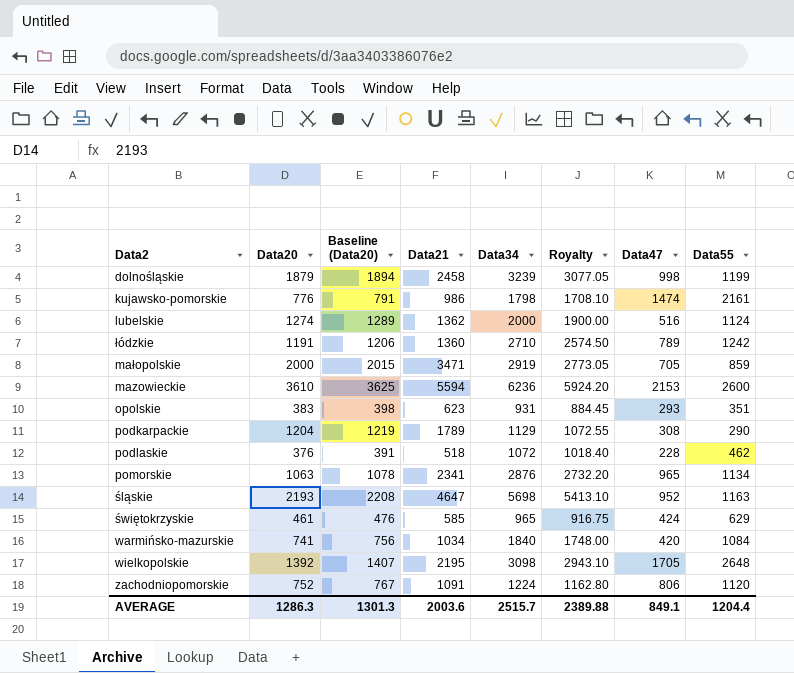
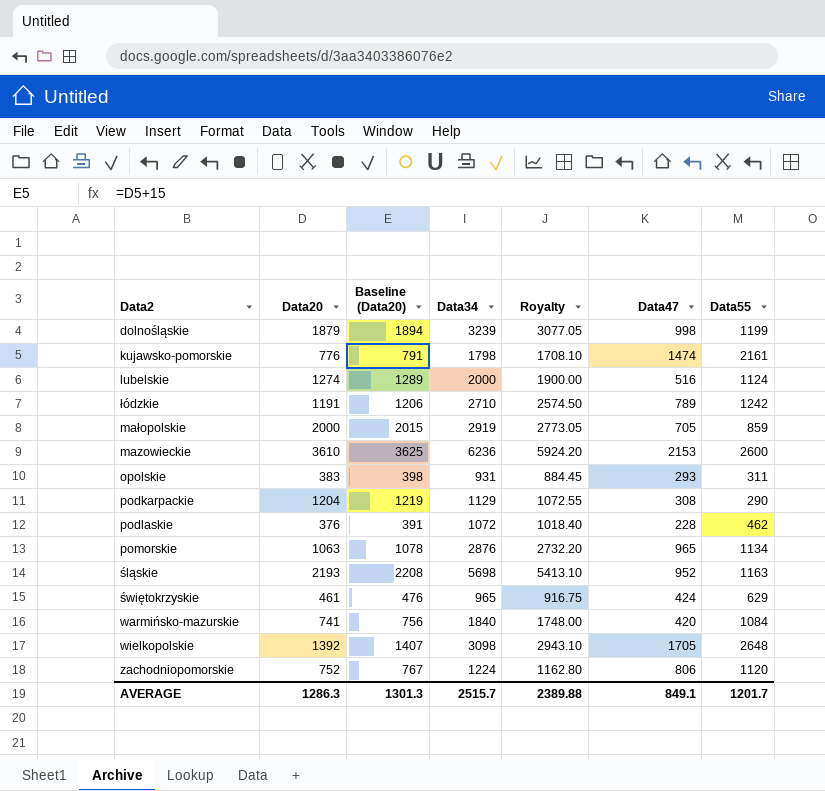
column Data21 | position: 4 -> none
opolskie | Data55: 351 -> 311
AVERAGE | Data55: 1204.4 -> 1201.7

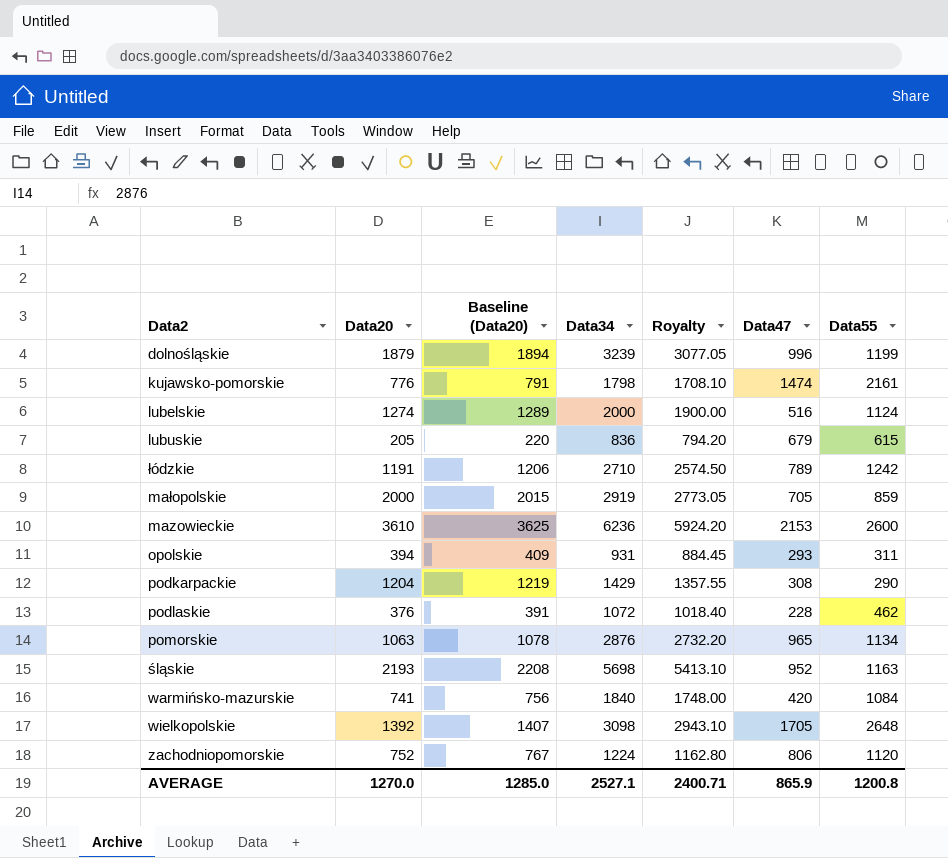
row świętokrzyskie: 461 | 476 | 965 | 916.75 | 424 | 629 -> none
dolnośląskie | Data47: 998 -> 996
row lubuskie: none -> 205 | 220 | 836 | 794.20 | 679 | 615
opolskie | Data20: 383 -> 394
opolskie | Baseline (Data20): 398 -> 409
podkarpackie | Data34: 1129 -> 1429
podkarpackie | Royalty: 1072.55 -> 1357.55
AVERAGE | Data20: 1286.3 -> 1270.0
AVERAGE | Baseline (Data20): 1301.3 -> 1285.0
AVERAGE | Data34: 2515.7 -> 2527.1
AVERAGE | Royalty: 2389.88 -> 2400.71
AVERAGE | Data47: 849.1 -> 865.9
AVERAGE | Data55: 1201.7 -> 1200.8

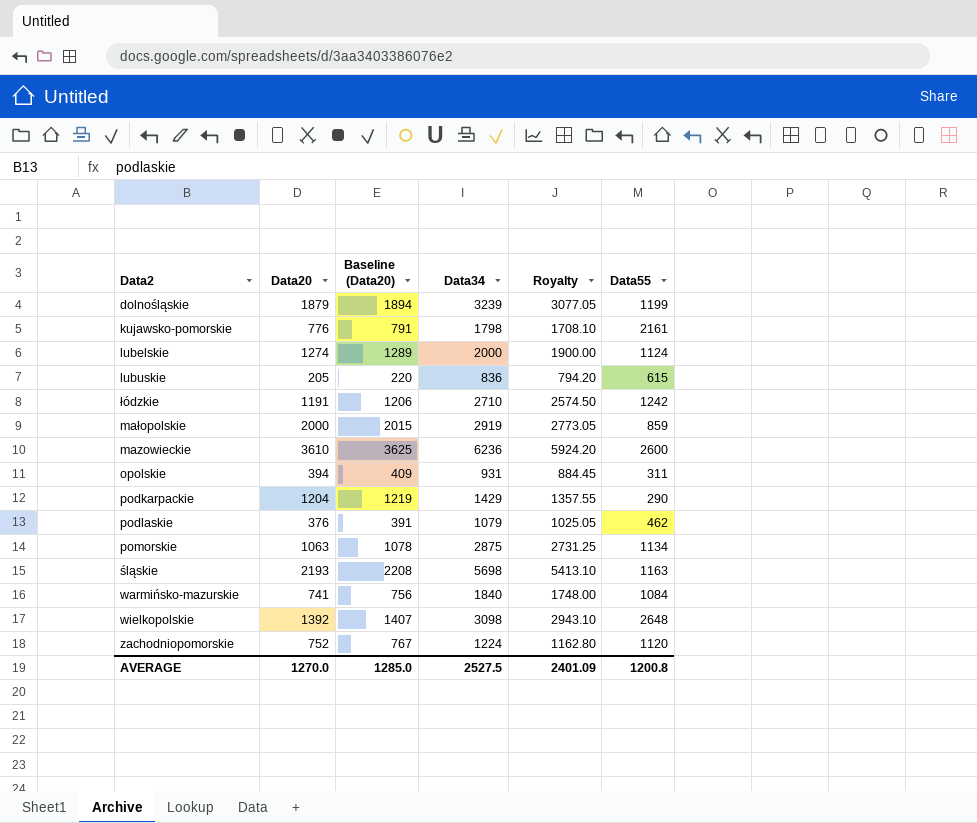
column Data47 | position: 6 -> none
podlaskie | Data34: 1072 -> 1079
podlaskie | Royalty: 1018.40 -> 1025.05
pomorskie | Data34: 2876 -> 2875
pomorskie | Royalty: 2732.20 -> 2731.25
AVERAGE | Data34: 2527.1 -> 2527.5
AVERAGE | Royalty: 2400.71 -> 2401.09

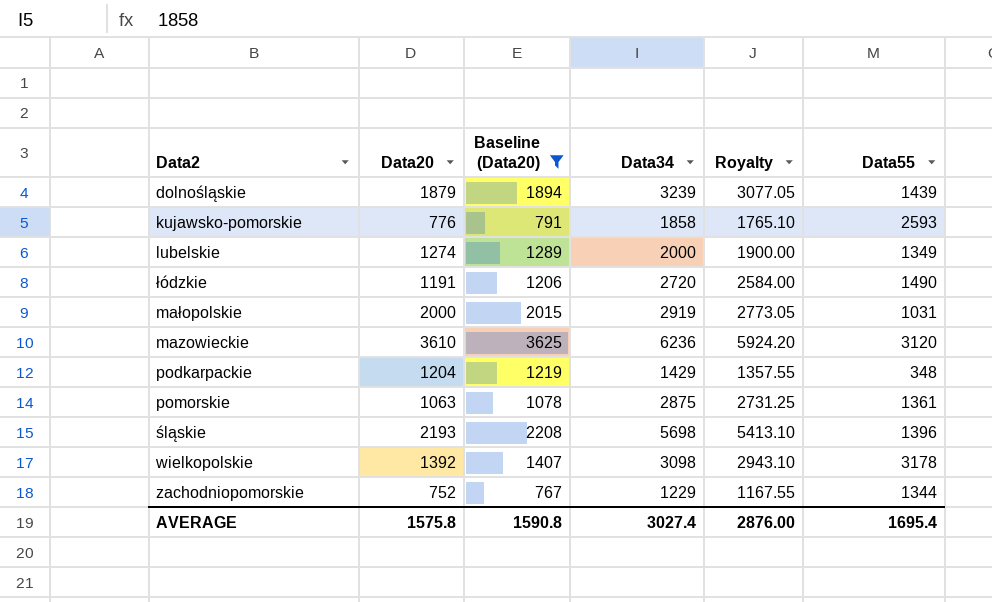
filter: none -> Baseline (Data20) >= 767
dolnośląskie | Data55: 1199 -> 1439
kujawsko-pomorskie | Data34: 1798 -> 1858
kujawsko-pomorskie | Royalty: 1708.10 -> 1765.10
kujawsko-pomorskie | Data55: 2161 -> 2593
lubelskie | Data55: 1124 -> 1349
łódzkie | Data34: 2710 -> 2720
łódzkie | Royalty: 2574.50 -> 2584.00
łódzkie | Data55: 1242 -> 1490
małopolskie | Data55: 859 -> 1031
mazowieckie | Data55: 2600 -> 3120
podkarpackie | Data55: 290 -> 348
pomorskie | Data55: 1134 -> 1361
śląskie | Data55: 1163 -> 1396
wielkopolskie | Data55: 2648 -> 3178
zachodniopomorskie | Data34: 1224 -> 1229
zachodniopomorskie | Royalty: 1162.80 -> 1167.55
zachodniopomorskie | Data55: 1120 -> 1344
AVERAGE | Data20: 1270.0 -> 1575.8
AVERAGE | Baseline (Data20): 1285.0 -> 1590.8
AVERAGE | Data34: 2527.5 -> 3027.4
AVERAGE | Royalty: 2401.09 -> 2876.00
AVERAGE | Data55: 1200.8 -> 1695.4

